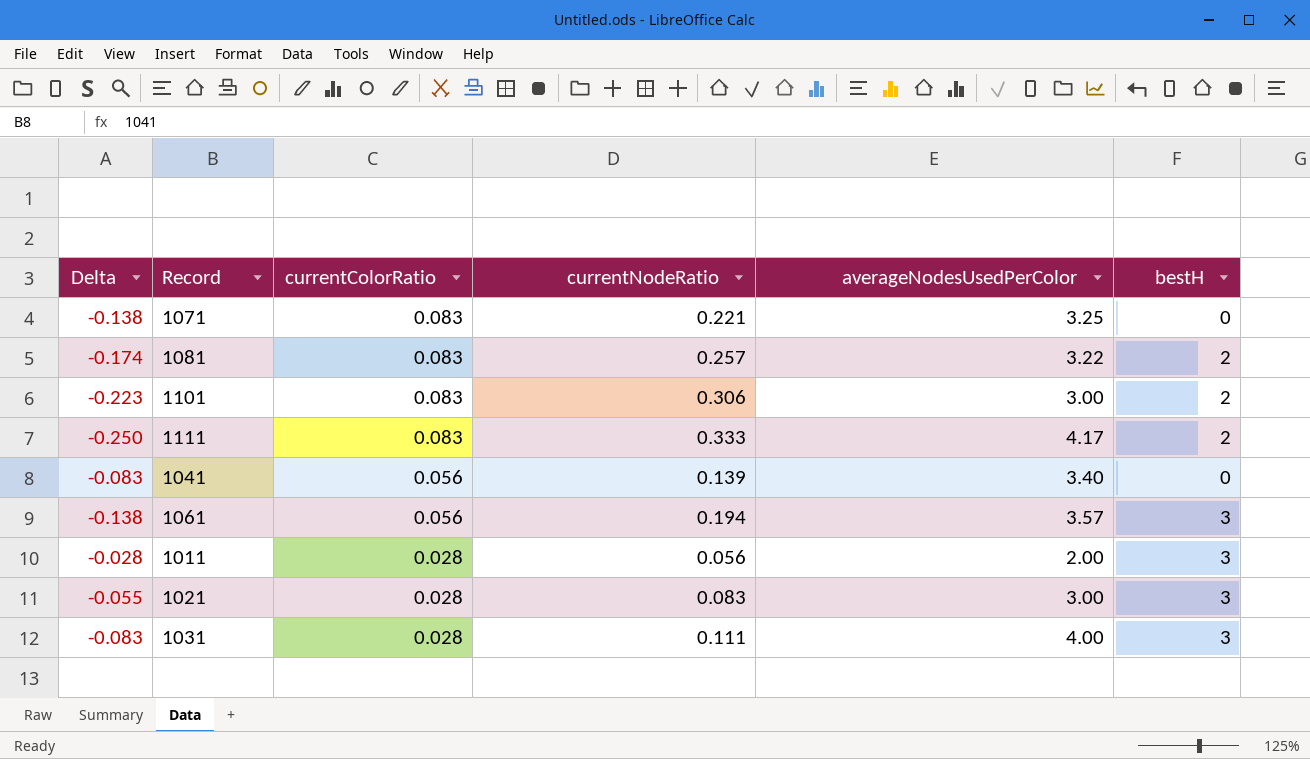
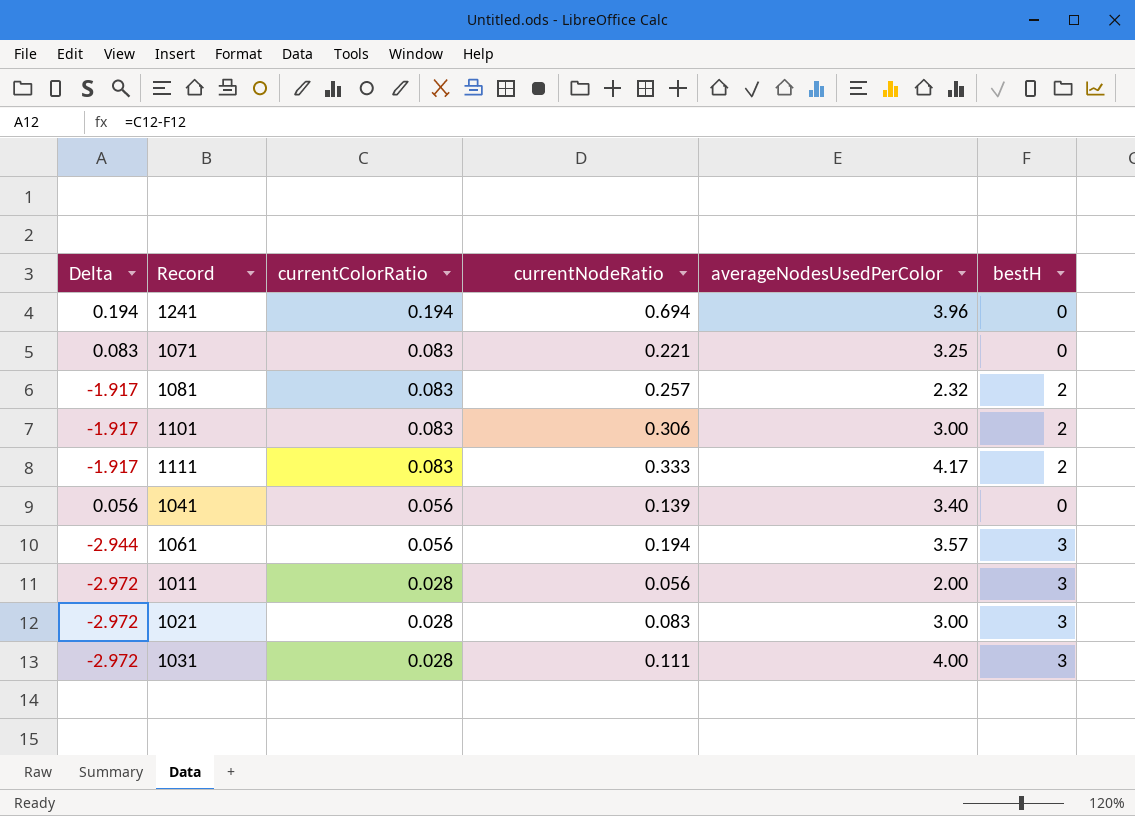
column Delta | formula: [currentColorRatio] - [currentNodeRatio] -> [currentColorRatio] - [bestH]
row 1241: none -> 0.194 | 0.194 | 0.694 | 3.96 | 0
1081 | averageNodesUsedPerColor: 3.22 -> 2.32

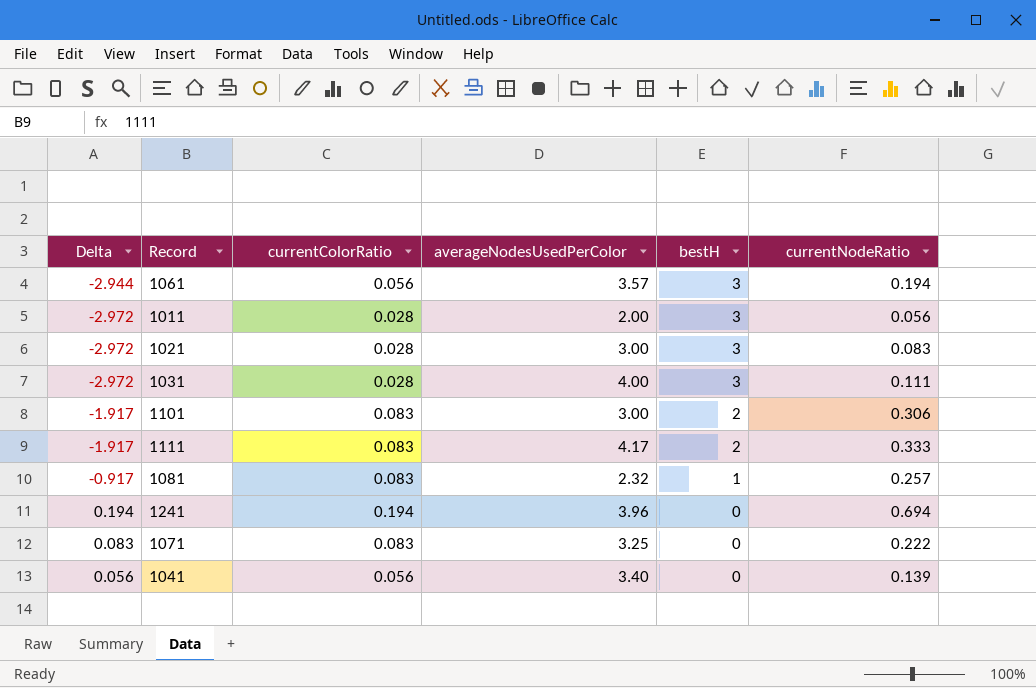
row order: currentColorRatio descending -> bestH descending
column currentNodeRatio | position: 4 -> 6
1081 | Delta: -1.917 -> -0.917
1081 | bestH: 2 -> 1
1071 | currentNodeRatio: 0.221 -> 0.222

